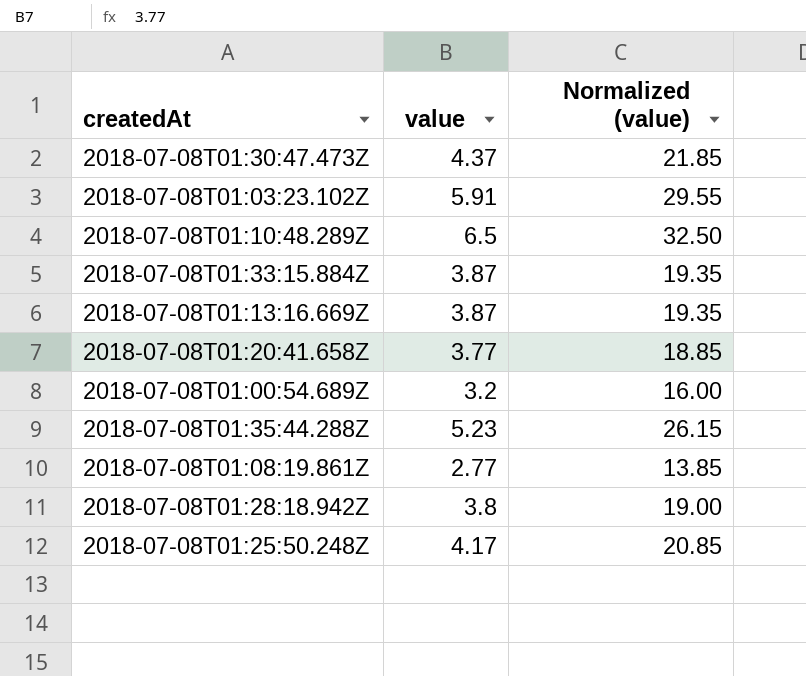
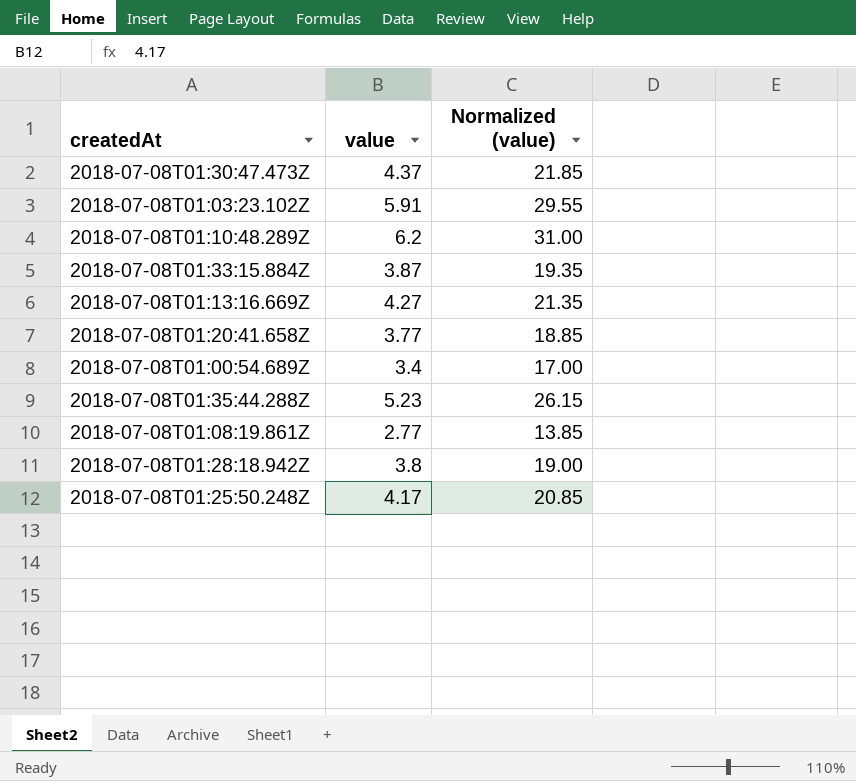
2018-07-08T01:10:48.289Z | value: 6.5 -> 6.2
2018-07-08T01:10:48.289Z | Normalized (value): 32.50 -> 31.00
2018-07-08T01:13:16.669Z | value: 3.87 -> 4.27
2018-07-08T01:13:16.669Z | Normalized (value): 19.35 -> 21.35
2018-07-08T01:00:54.689Z | value: 3.2 -> 3.4
2018-07-08T01:00:54.689Z | Normalized (value): 16.00 -> 17.00

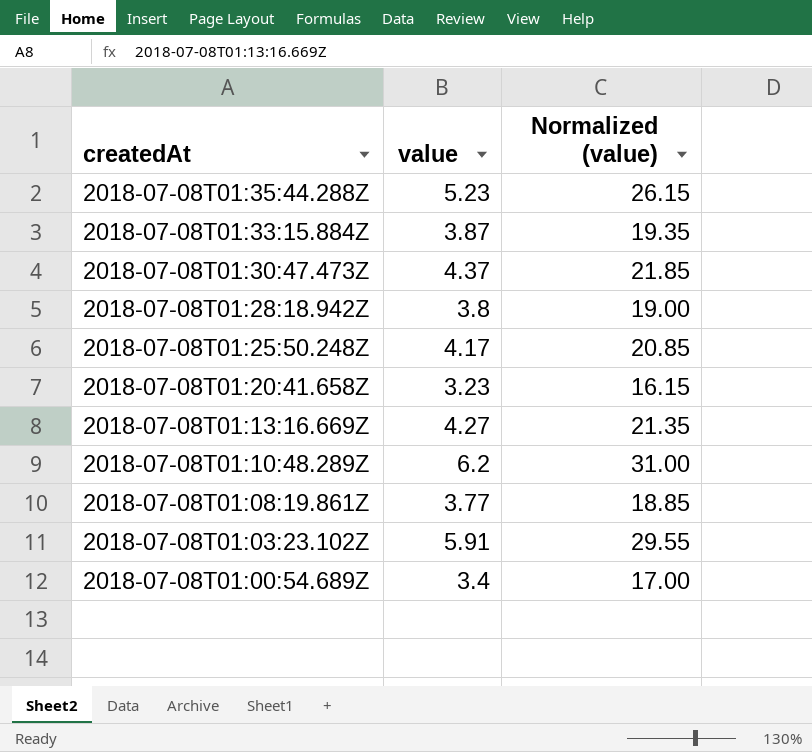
row order: none -> createdAt descending
2018-07-08T01:20:41.658Z | value: 3.77 -> 3.23
2018-07-08T01:20:41.658Z | Normalized (value): 18.85 -> 16.15
2018-07-08T01:08:19.861Z | value: 2.77 -> 3.77
2018-07-08T01:08:19.861Z | Normalized (value): 13.85 -> 18.85

